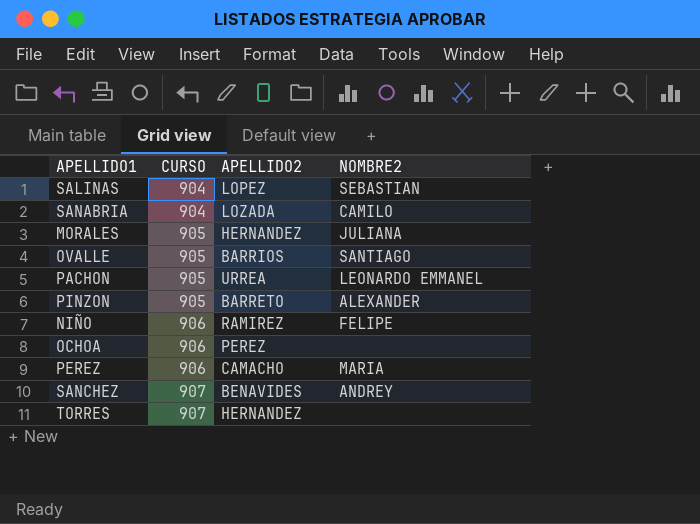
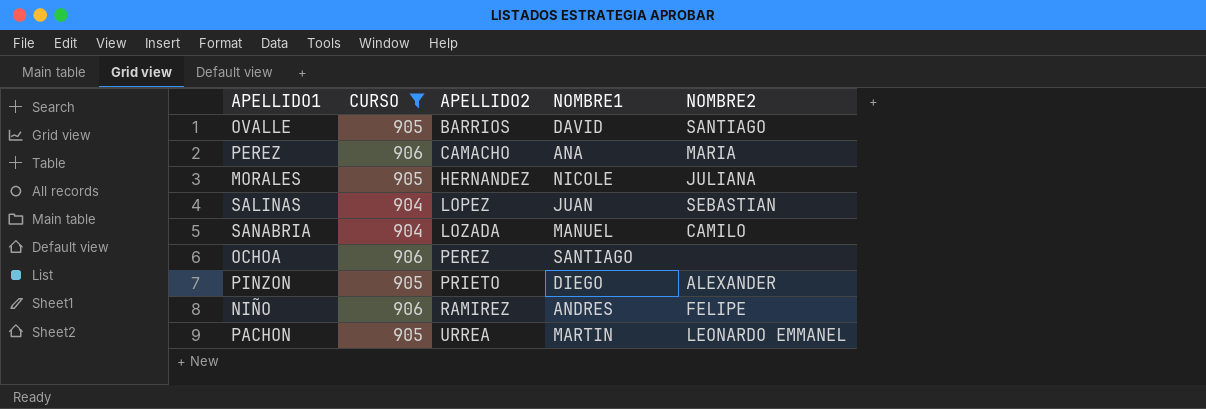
filter: none -> CURSO != 907
row order: CURSO ascending -> APELLIDO2 ascending
column NOMBRE1 | position: none -> 4
PINZON | APELLIDO2: BARRETO -> PRIETO

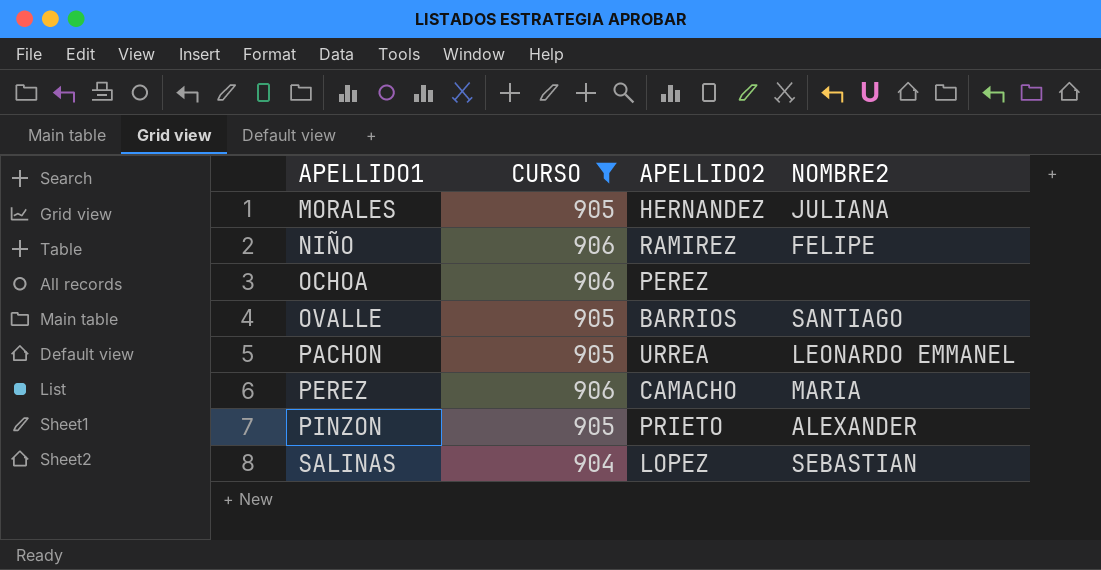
row order: APELLIDO2 ascending -> APELLIDO1 ascending
column NOMBRE1 | position: 4 -> none
row SANABRIA: 904 | LOZADA | MANUEL | CAMILO -> none

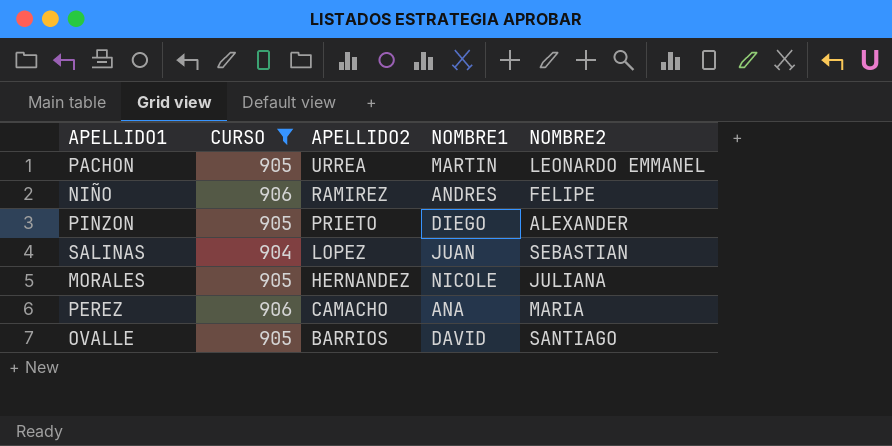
row order: APELLIDO1 ascending -> APELLIDO2 descending
column NOMBRE1 | position: none -> 4
row OCHOA: 906 | PEREZ | none -> none

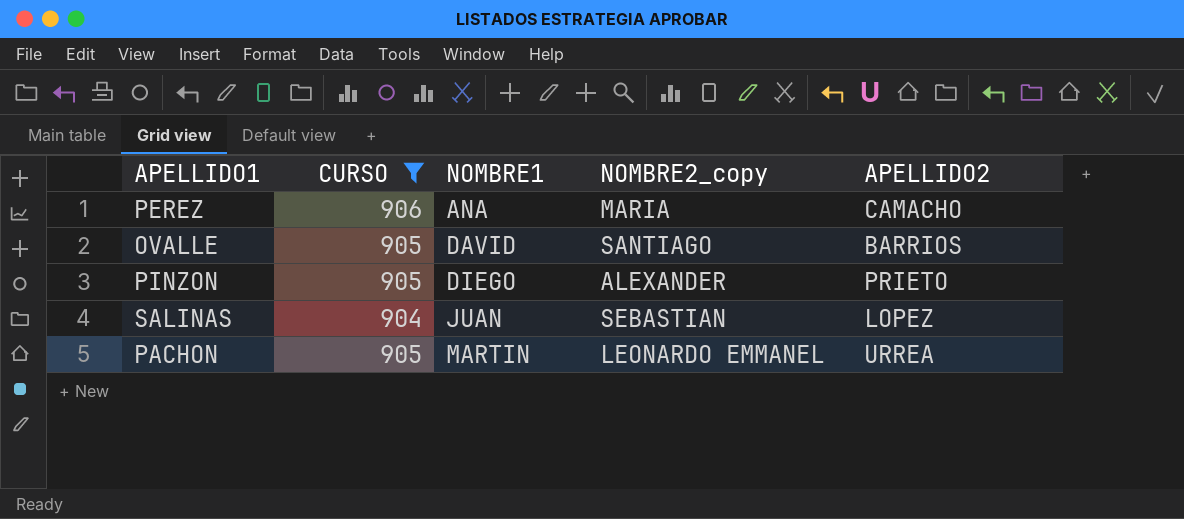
row order: APELLIDO2 descending -> NOMBRE1 ascending
column name: NOMBRE2 -> NOMBRE2_copy
column APELLIDO2 | position: 3 -> 5
row NIÑO: 906 | RAMIREZ | ANDRES | FELIPE -> none
row MORALES: 905 | HERNANDEZ | NICOLE | JULIANA -> none

